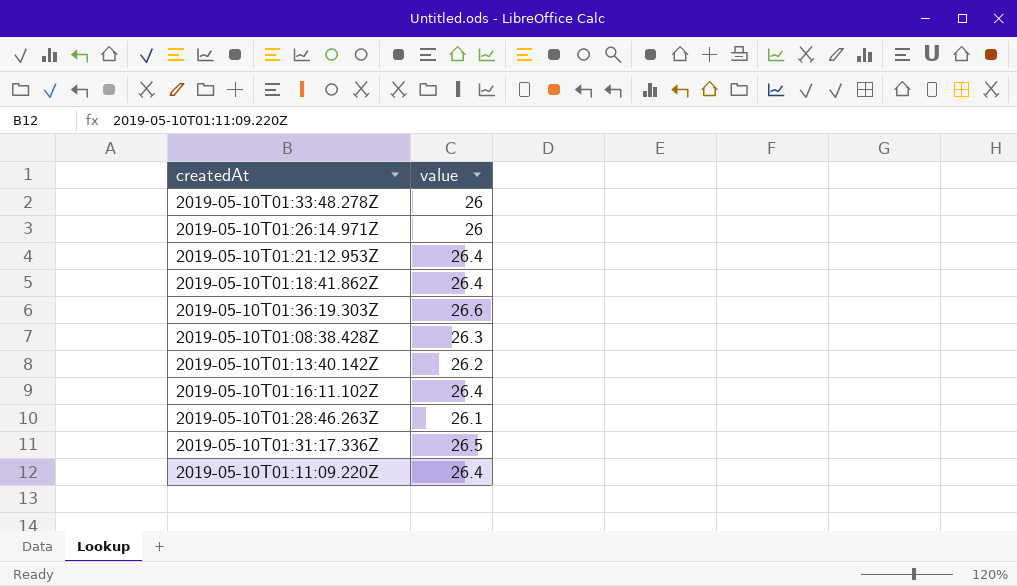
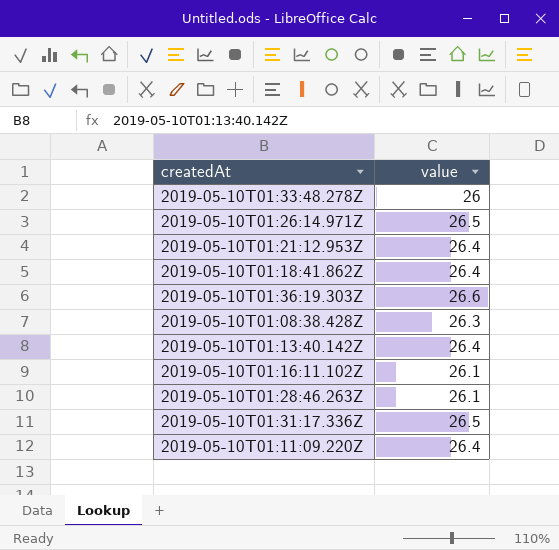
2019-05-10T01:26:14.971Z | value: 26 -> 26.5
2019-05-10T01:13:40.142Z | value: 26.2 -> 26.4
2019-05-10T01:16:11.102Z | value: 26.4 -> 26.1

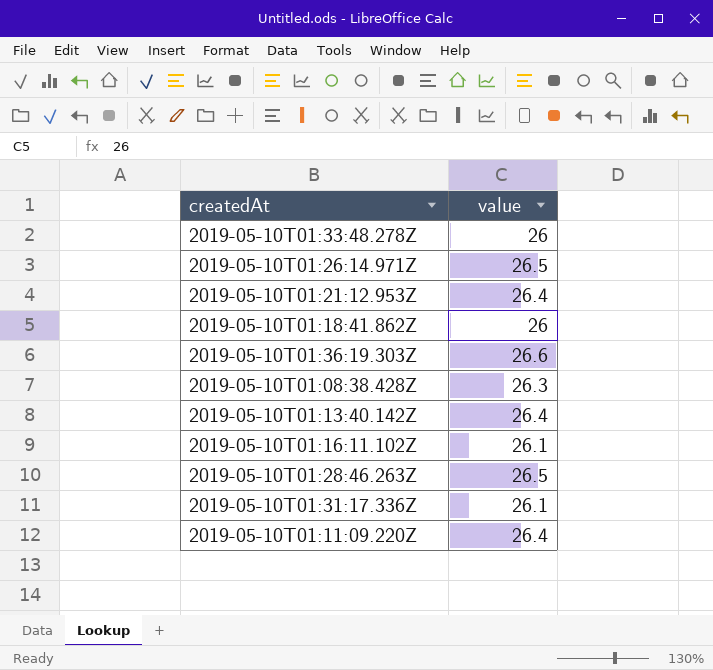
2019-05-10T01:18:41.862Z | value: 26.4 -> 26
2019-05-10T01:28:46.263Z | value: 26.1 -> 26.5
2019-05-10T01:31:17.336Z | value: 26.5 -> 26.1

